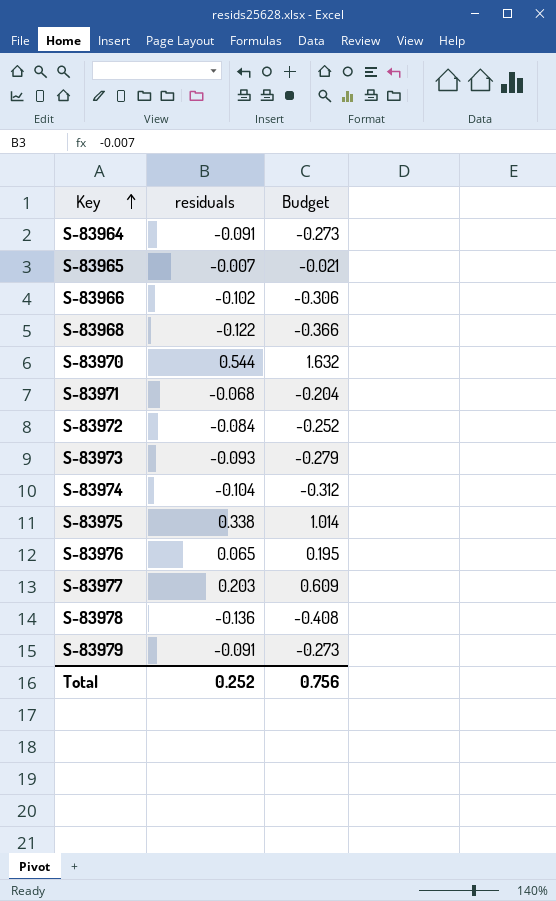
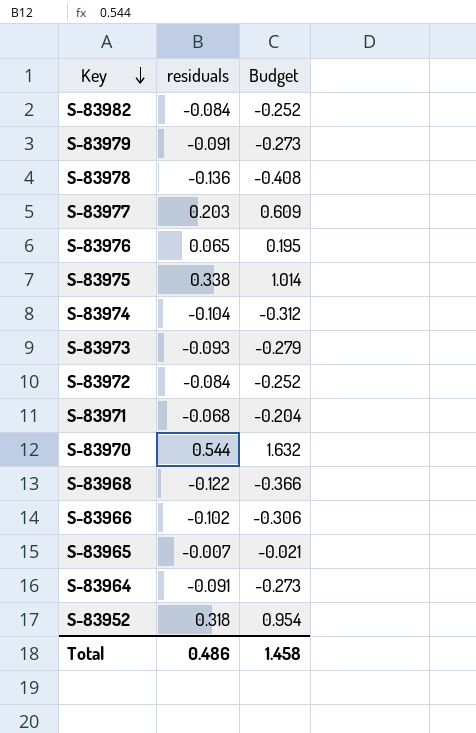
row order: Key ascending -> Key descending
row S-83982: none -> -0.084 | -0.252
row S-83952: none -> 0.318 | 0.954
Total | residuals: 0.252 -> 0.486
Total | Budget: 0.756 -> 1.458

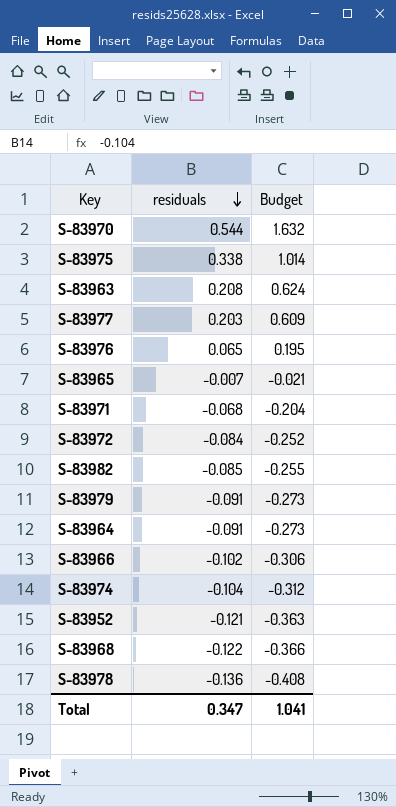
row order: Key descending -> residuals descending
row S-83973: -0.093 | -0.279 -> none
row S-83963: none -> 0.208 | 0.624
S-83982 | residuals: -0.084 -> -0.085
S-83982 | Budget: -0.252 -> -0.255
S-83952 | residuals: 0.318 -> -0.121
S-83952 | Budget: 0.954 -> -0.363
Total | residuals: 0.486 -> 0.347
Total | Budget: 1.458 -> 1.041

